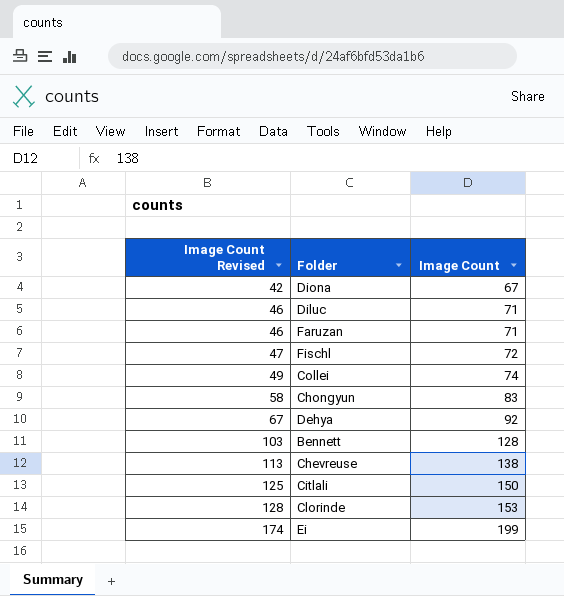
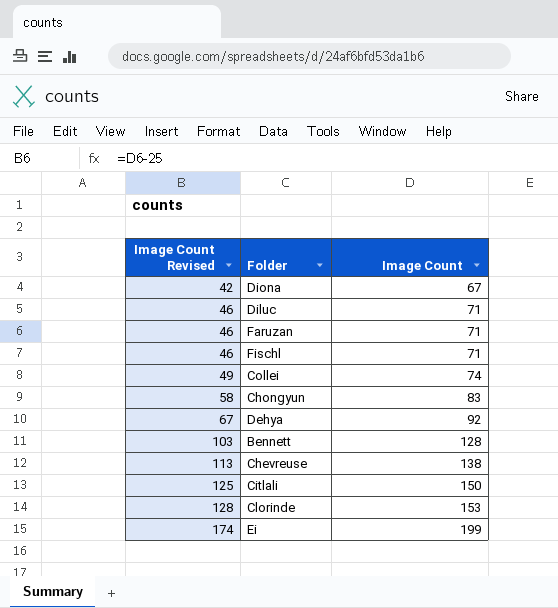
Fischl | Image Count Revised: 47 -> 46
Fischl | Image Count: 72 -> 71

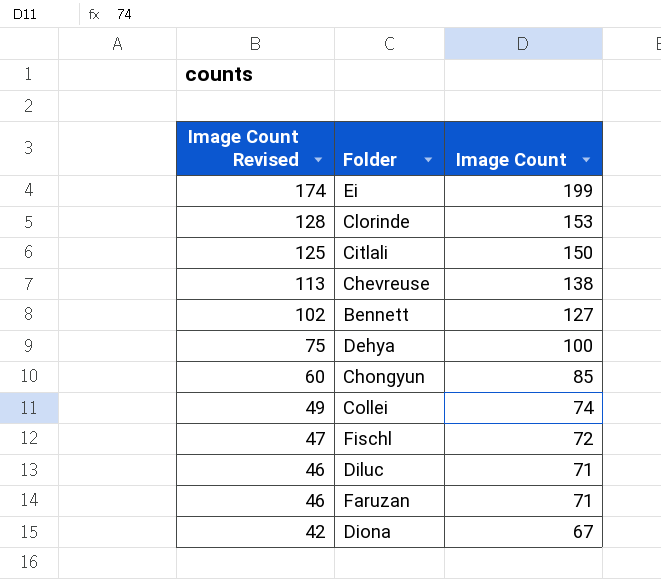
row order: Image Count Revised ascending -> Image Count Revised descending
Bennett | Image Count Revised: 103 -> 102
Bennett | Image Count: 128 -> 127
Dehya | Image Count Revised: 67 -> 75
Dehya | Image Count: 92 -> 100
Chongyun | Image Count Revised: 58 -> 60
Chongyun | Image Count: 83 -> 85
Fischl | Image Count Revised: 46 -> 47
Fischl | Image Count: 71 -> 72

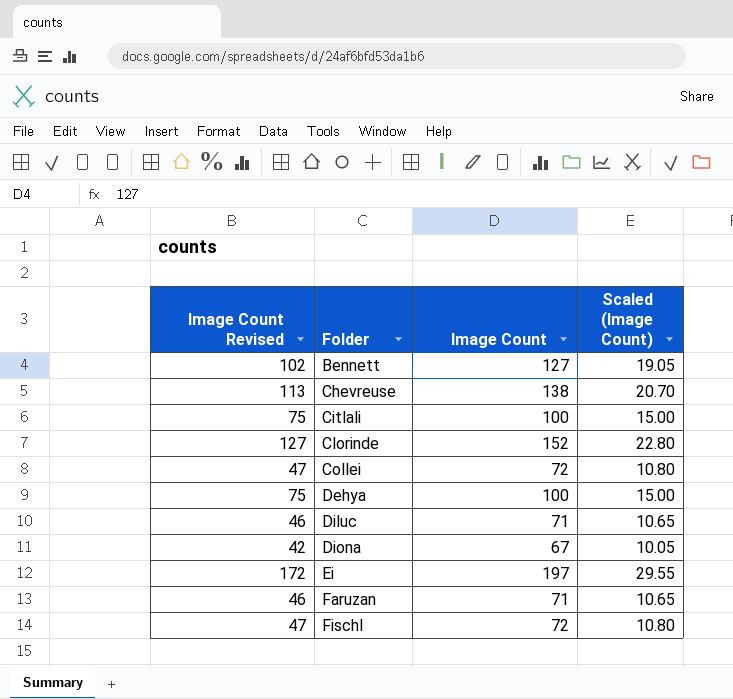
row order: Image Count Revised descending -> Folder ascending
column Scaled (Image Count) | formula: none -> [Image Count] * 0.15
row Chongyun: 60 | 85 -> none
Citlali | Image Count Revised: 125 -> 75
Citlali | Image Count: 150 -> 100
Clorinde | Image Count Revised: 128 -> 127
Clorinde | Image Count: 153 -> 152
Collei | Image Count Revised: 49 -> 47
Collei | Image Count: 74 -> 72
Ei | Image Count Revised: 174 -> 172
Ei | Image Count: 199 -> 197

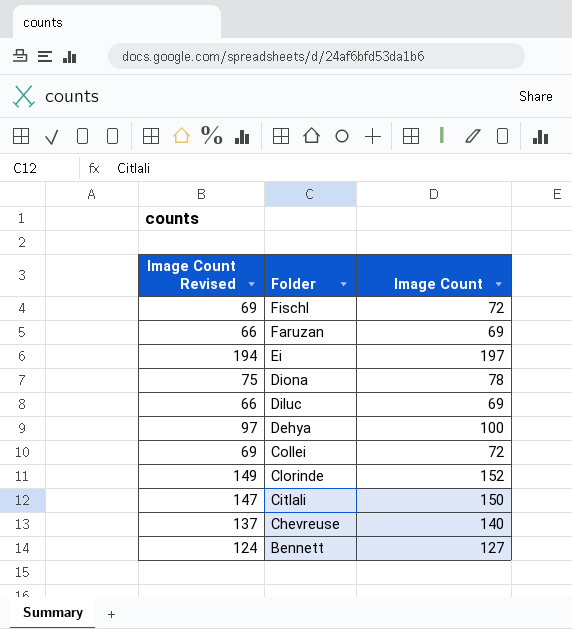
row order: Folder ascending -> Folder descending
column Scaled (Image Count) | formula: [Image Count] * 0.15 -> none
column Image Count Revised | formula: [Image Count] - 25 -> [Image Count] - 3
Faruzan | Image Count: 71 -> 69
Diona | Image Count: 67 -> 78
Diluc | Image Count: 71 -> 69
Citlali | Image Count: 100 -> 150
Chevreuse | Image Count: 138 -> 140

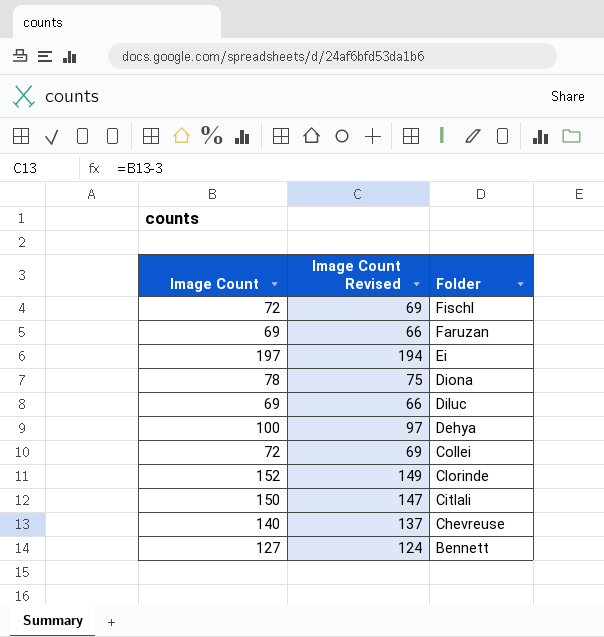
column Image Count | position: 3 -> 1

